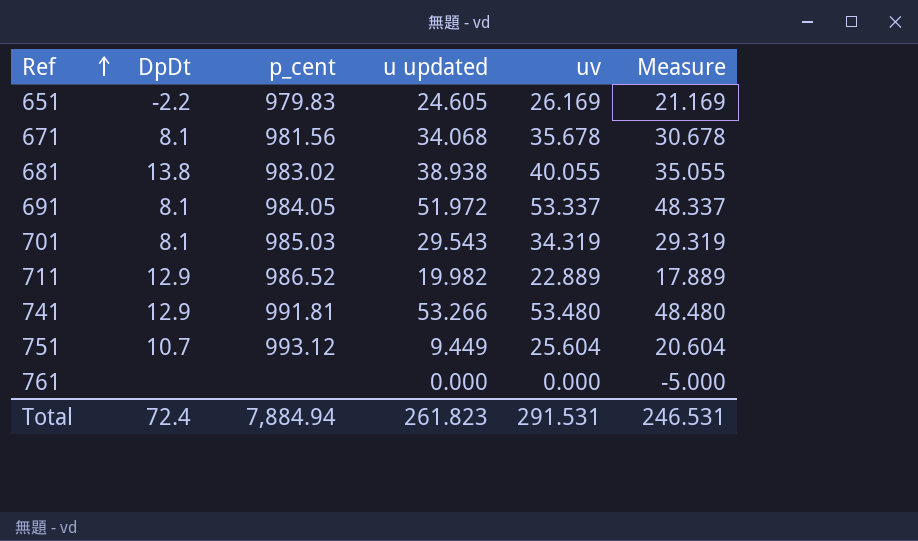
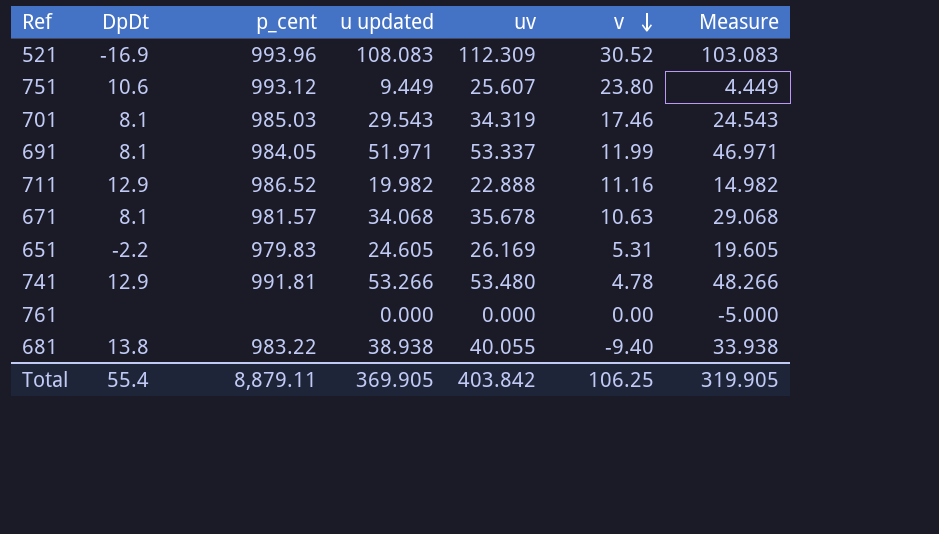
row order: Ref ascending -> v descending
column v | position: none -> 6
column Measure | formula: [uv] - 5 -> [u updated] - 5
row 521: none -> -16.9 | 993.96 | 108.083 | 112.309 | 30.52 | 103.083
751 | DpDt: 10.7 -> 10.6
751 | uv: 25.604 -> 25.607
691 | u updated: 51.972 -> 51.971
711 | uv: 22.889 -> 22.888
671 | p_cent: 981.56 -> 981.57
681 | p_cent: 983.02 -> 983.22
Total | DpDt: 72.4 -> 55.4
Total | p_cent: 7,884.94 -> 8,879.11
Total | u updated: 261.823 -> 369.905
Total | uv: 291.531 -> 403.842
Total | Measure: 246.531 -> 319.905

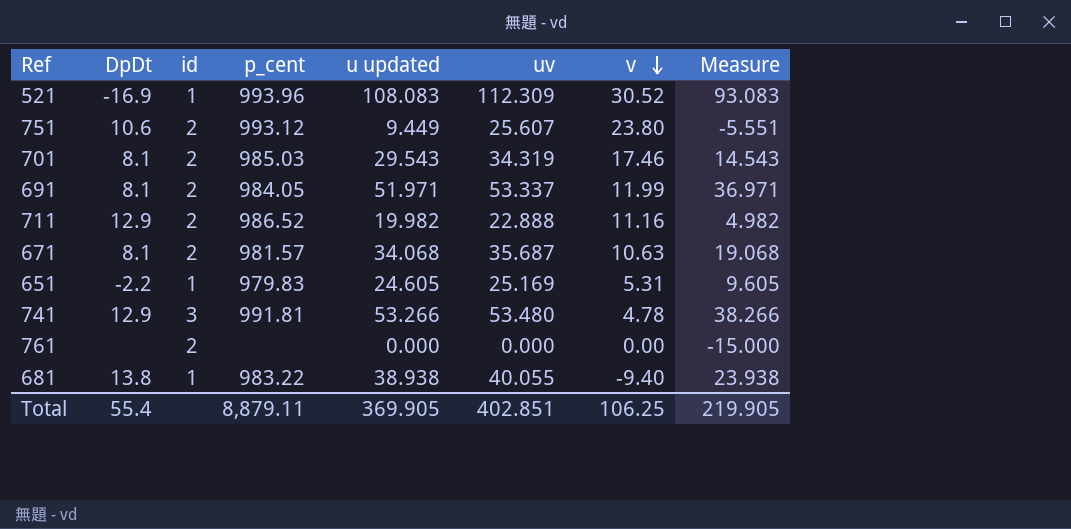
column id | position: none -> 3
column Measure | formula: [u updated] - 5 -> [u updated] - 15
671 | uv: 35.678 -> 35.687
651 | uv: 26.169 -> 25.169
Total | uv: 403.842 -> 402.851
Total | Measure: 319.905 -> 219.905

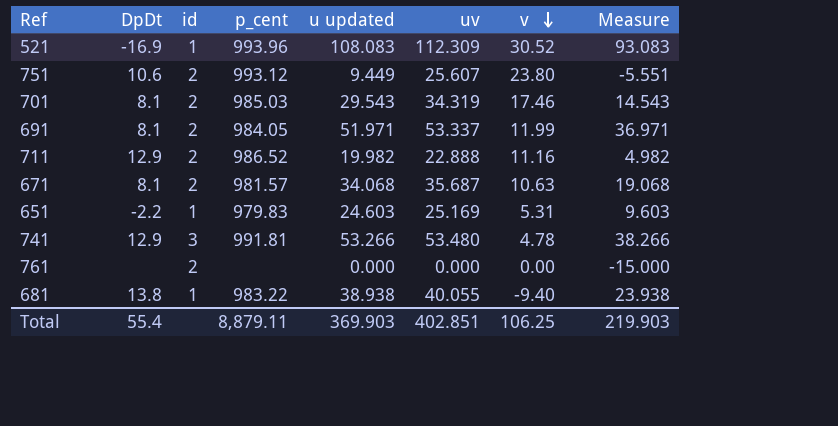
651 | u updated: 24.605 -> 24.603
651 | Measure: 9.605 -> 9.603
Total | u updated: 369.905 -> 369.903
Total | Measure: 219.905 -> 219.903

